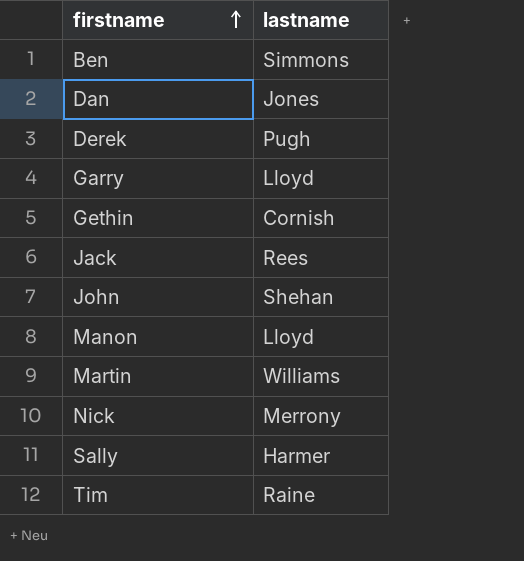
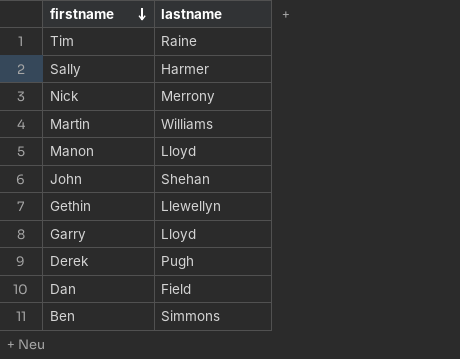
row order: firstname ascending -> firstname descending
row Jack: Rees -> none
Gethin | lastname: Cornish -> Llewellyn
Dan | lastname: Jones -> Field

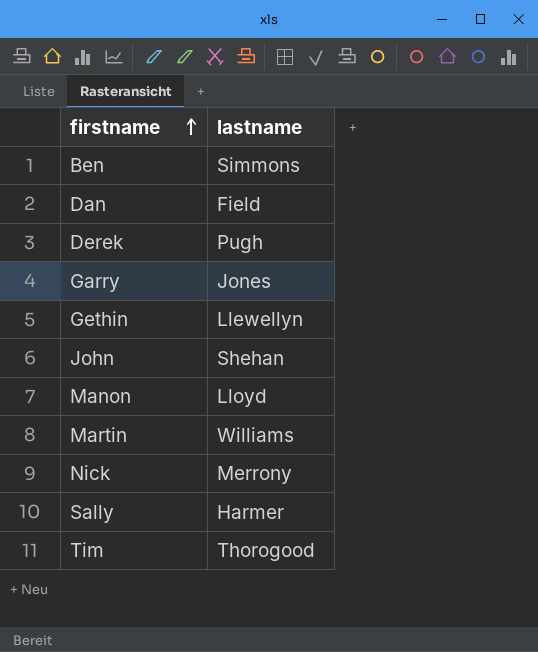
row order: firstname descending -> firstname ascending
Garry | lastname: Lloyd -> Jones
Tim | lastname: Raine -> Thorogood

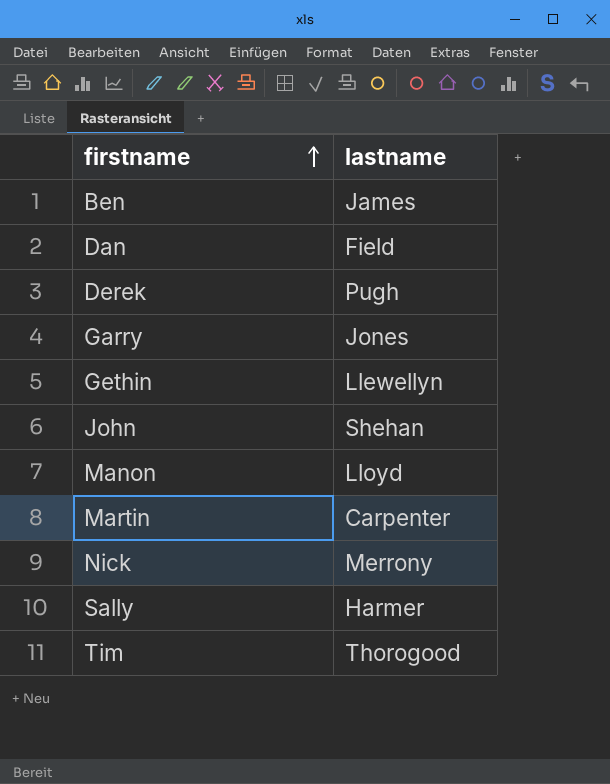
Ben | lastname: Simmons -> James
Martin | lastname: Williams -> Carpenter

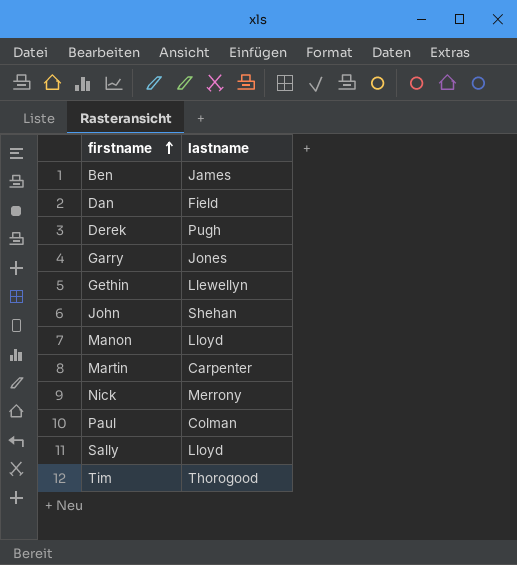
row Paul: none -> Colman
Sally | lastname: Harmer -> Lloyd

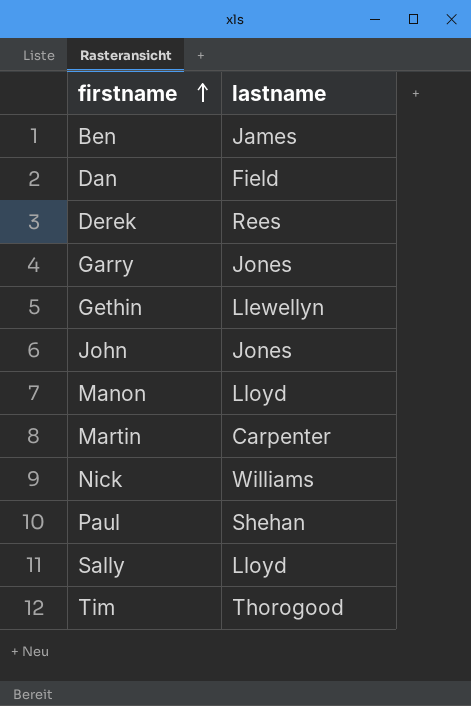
Derek | lastname: Pugh -> Rees
John | lastname: Shehan -> Jones
Nick | lastname: Merrony -> Williams
Paul | lastname: Colman -> Shehan

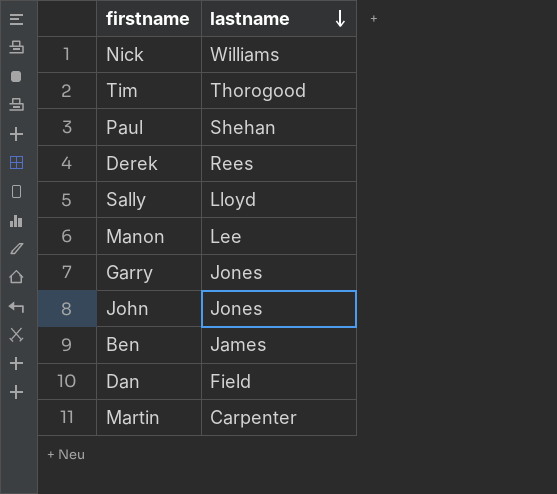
row order: firstname ascending -> lastname descending
row Gethin: Llewellyn -> none
Manon | lastname: Lloyd -> Lee

